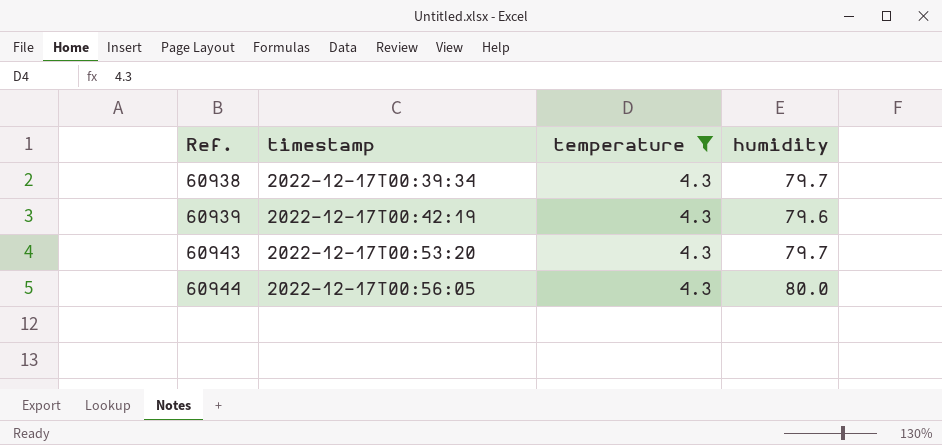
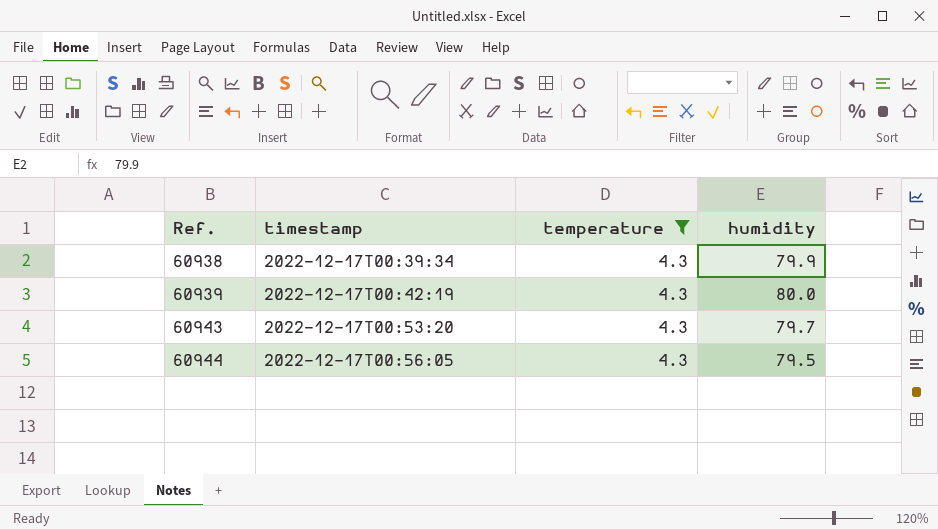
60938 | humidity: 79.7 -> 79.9
60939 | humidity: 79.6 -> 80.0
60944 | humidity: 80.0 -> 79.5

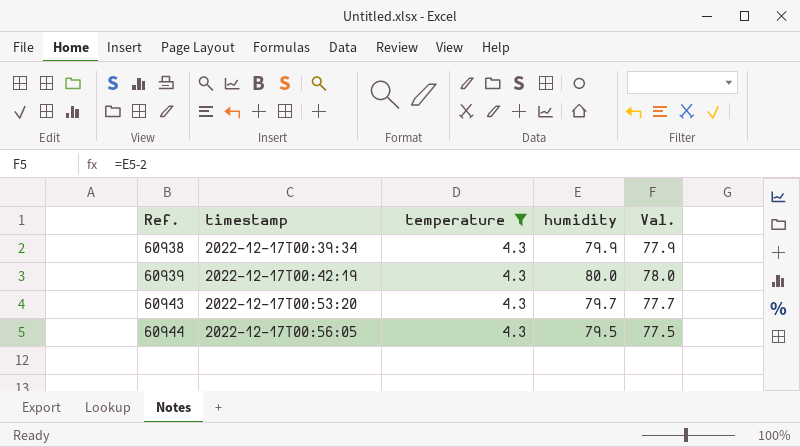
column Val. | formula: none -> [humidity] - 2

